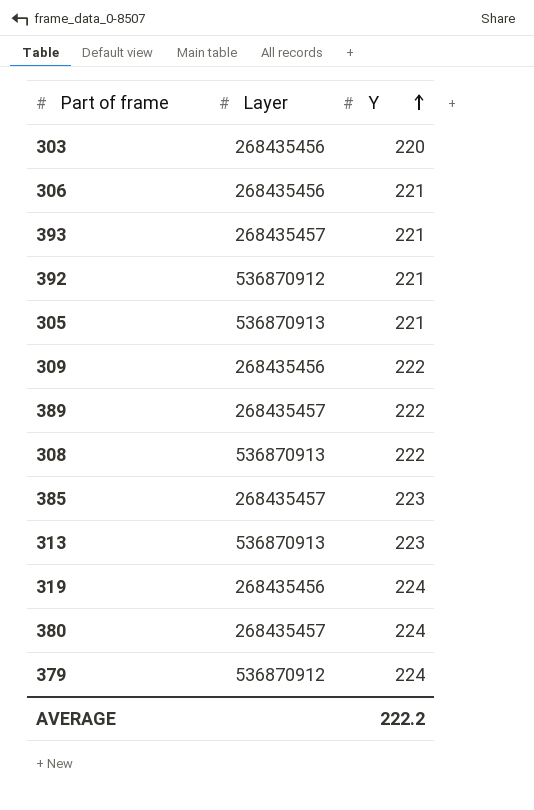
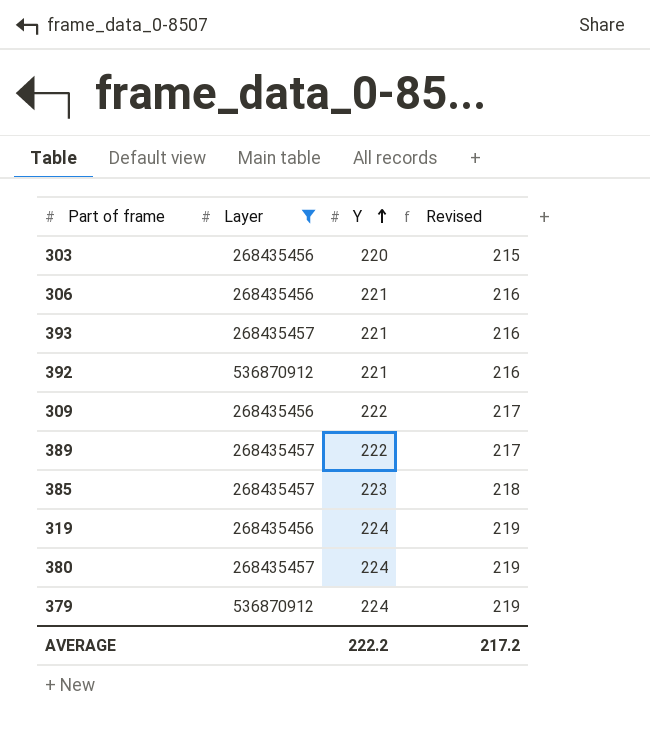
filter: none -> Layer != 536870913
column Revised | formula: none -> [Y] - 5

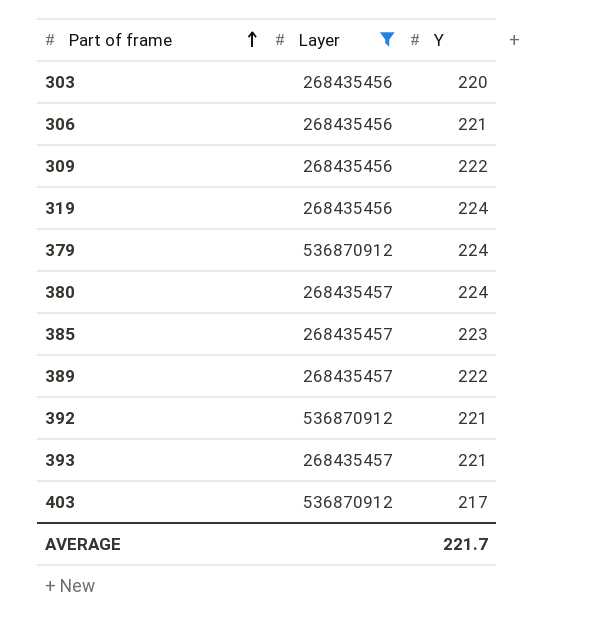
row order: Y ascending -> Part of frame ascending
column Revised | formula: [Y] - 5 -> none
row 403: none -> 536870912 | 217
AVERAGE | Y: 222.2 -> 221.7

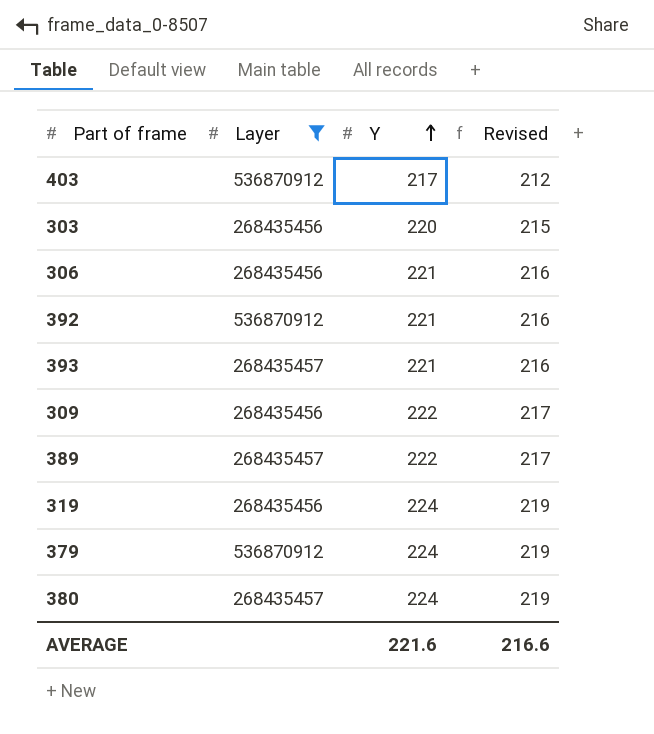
row order: Part of frame ascending -> Y ascending
column Revised | formula: none -> [Y] - 5
row 385: 268435457 | 223 -> none
AVERAGE | Y: 221.7 -> 221.6

